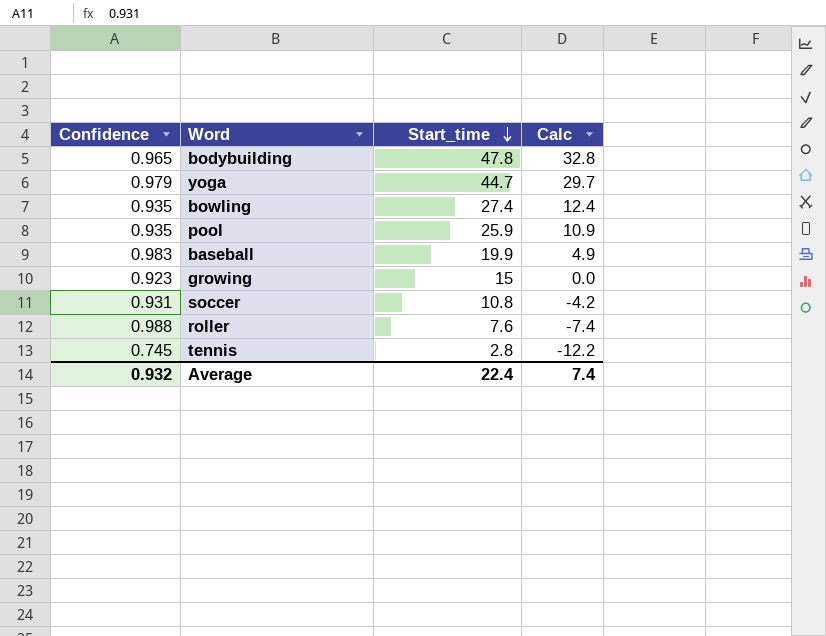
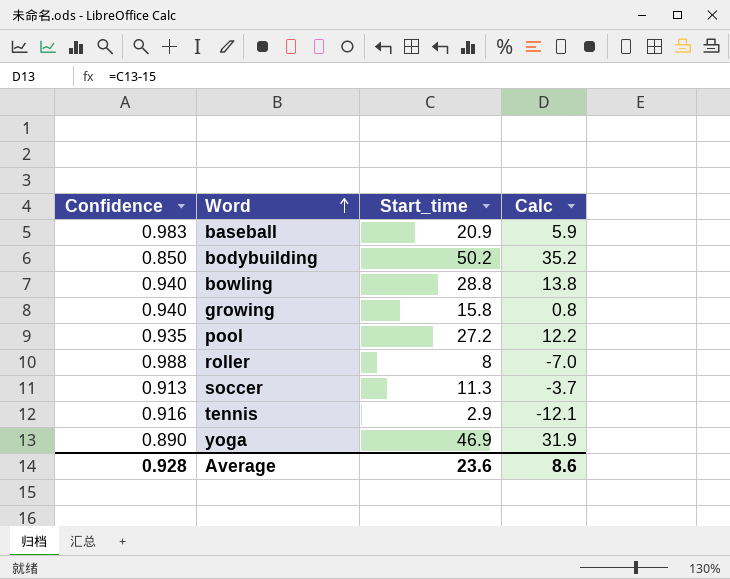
row order: Start_time descending -> Word ascending
baseball | Start_time: 19.9 -> 20.9
baseball | Calc: 4.9 -> 5.9
bodybuilding | Confidence: 0.965 -> 0.850
bodybuilding | Start_time: 47.8 -> 50.2
bodybuilding | Calc: 32.8 -> 35.2
bowling | Confidence: 0.935 -> 0.940
bowling | Start_time: 27.4 -> 28.8
bowling | Calc: 12.4 -> 13.8
growing | Confidence: 0.923 -> 0.940
growing | Start_time: 15 -> 15.8
growing | Calc: 0.0 -> 0.8
pool | Start_time: 25.9 -> 27.2
pool | Calc: 10.9 -> 12.2
roller | Start_time: 7.6 -> 8
roller | Calc: -7.4 -> -7.0
soccer | Confidence: 0.931 -> 0.913
soccer | Start_time: 10.8 -> 11.3
soccer | Calc: -4.2 -> -3.7
tennis | Confidence: 0.745 -> 0.916
tennis | Start_time: 2.8 -> 2.9
tennis | Calc: -12.2 -> -12.1
yoga | Confidence: 0.979 -> 0.890
yoga | Start_time: 44.7 -> 46.9
yoga | Calc: 29.7 -> 31.9
Average | Confidence: 0.932 -> 0.928
Average | Start_time: 22.4 -> 23.6
Average | Calc: 7.4 -> 8.6

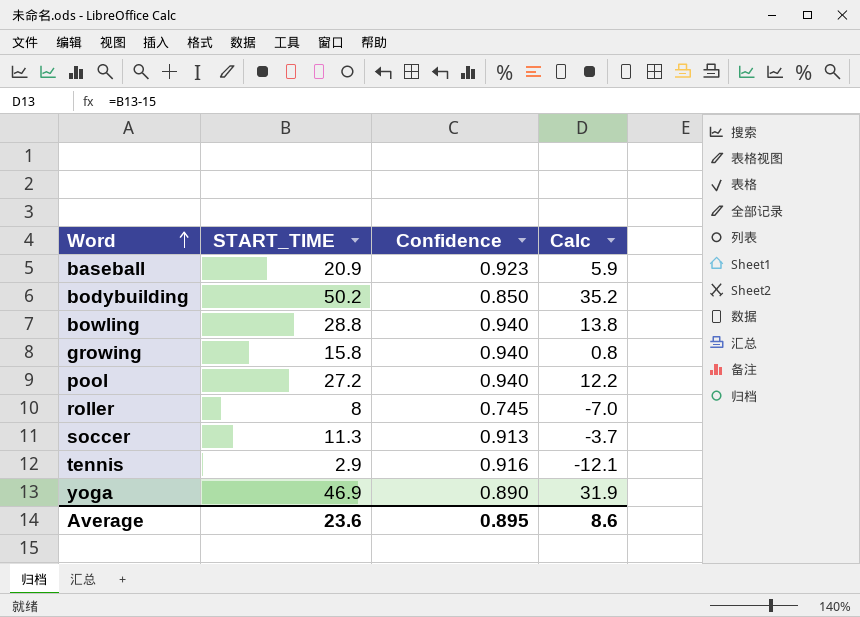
column name: Start_time -> START_TIME
column Confidence | position: 1 -> 3
baseball | Confidence: 0.983 -> 0.923
pool | Confidence: 0.935 -> 0.940
roller | Confidence: 0.988 -> 0.745
Average | Confidence: 0.928 -> 0.895

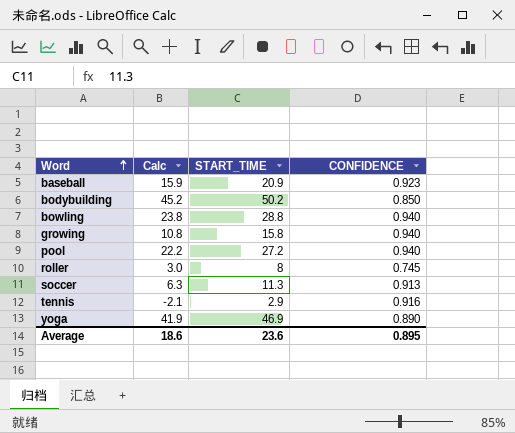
column Calc | formula: [START_TIME] - 15 -> [START_TIME] - 5
column Calc | position: 4 -> 2
column name: Confidence -> CONFIDENCE
Average | Calc: 8.6 -> 18.6

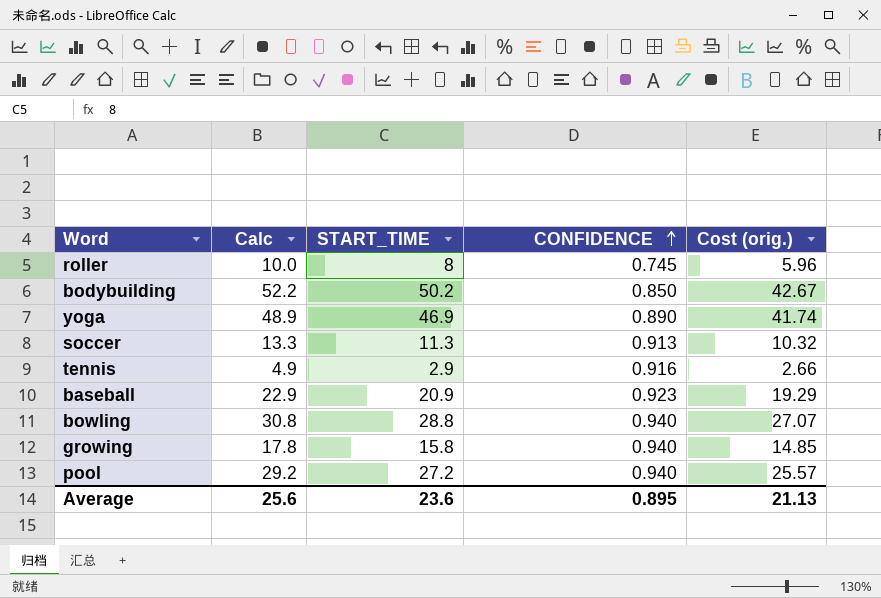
row order: Word ascending -> CONFIDENCE ascending
column Calc | formula: [START_TIME] - 5 -> [START_TIME] + 2
column Cost (orig.) | formula: none -> [START_TIME] * [CONFIDENCE]
Average | Calc: 18.6 -> 25.6

